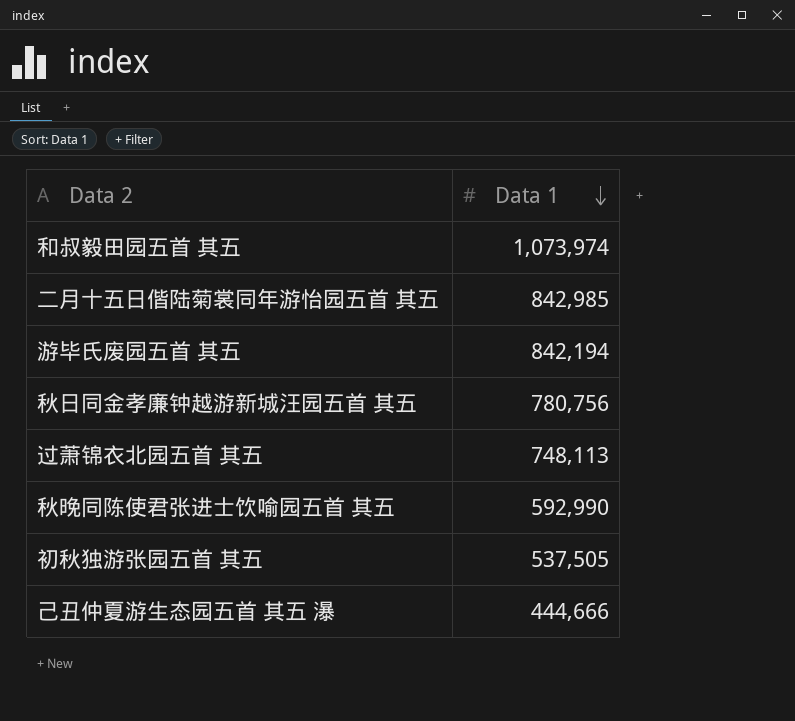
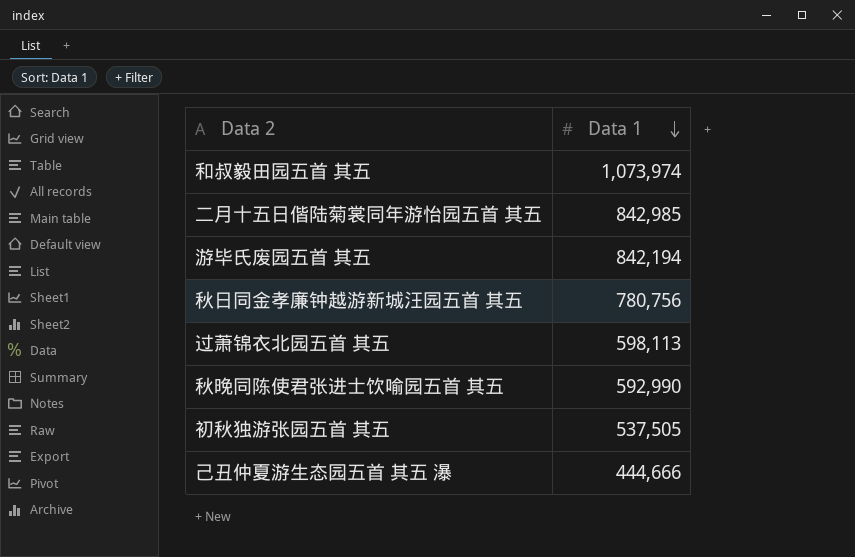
过萧锦衣北园五首 其五 | Data 1: 748,113 -> 598,113

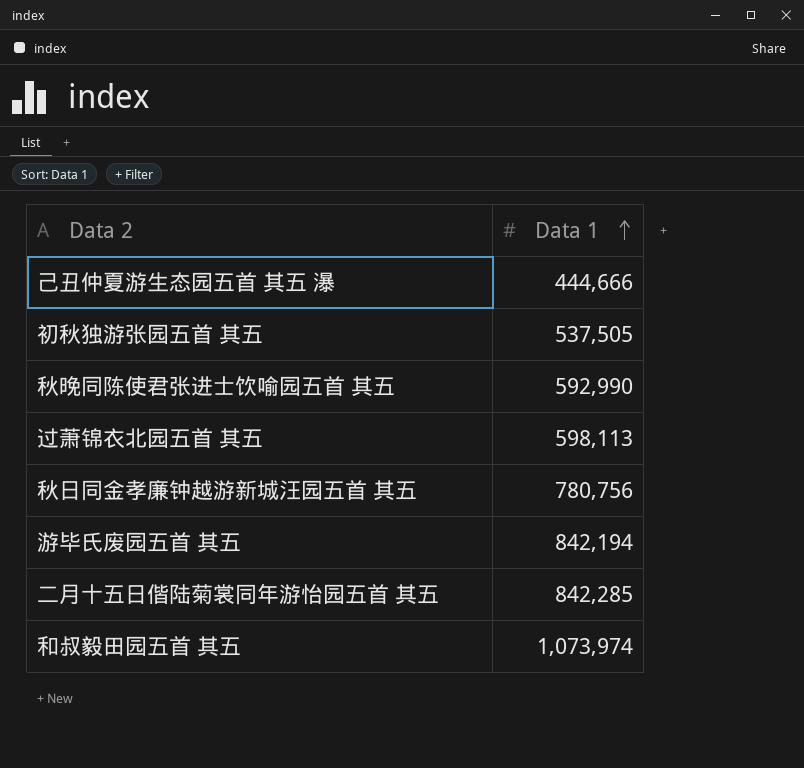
row order: Data 1 descending -> Data 1 ascending
二月十五日偕陆菊裳同年游怡园五首 其五 | Data 1: 842,985 -> 842,285

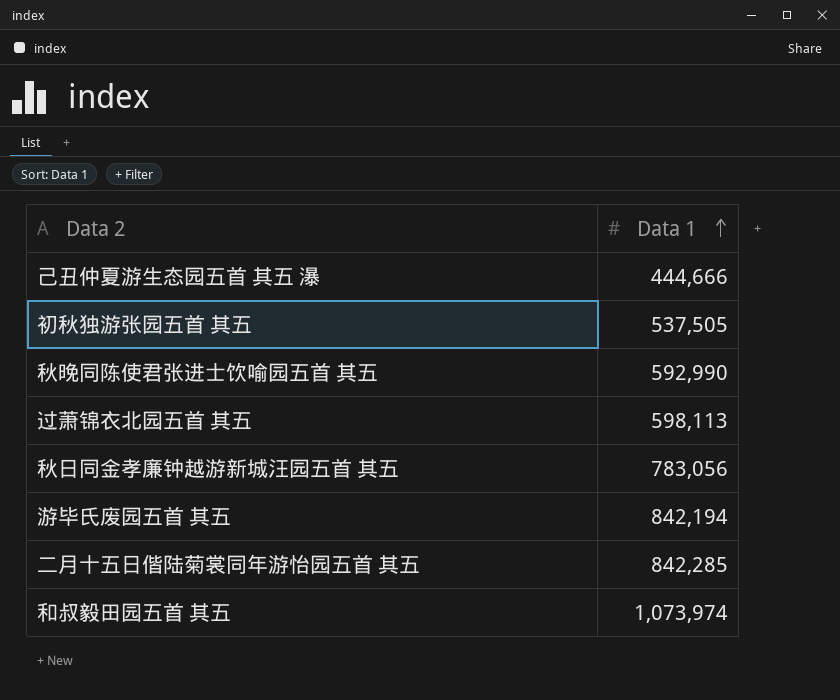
秋日同金孝廉钟越游新城汪园五首 其五 | Data 1: 780,756 -> 783,056

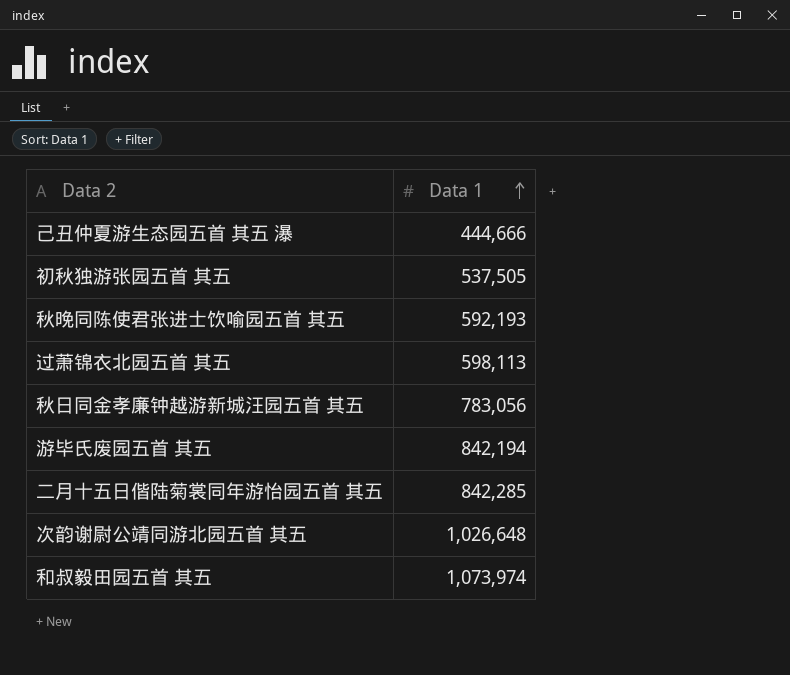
秋晚同陈使君张进士饮喻园五首 其五 | Data 1: 592,990 -> 592,193
row 次韵谢尉公靖同游北园五首 其五: none -> 1,026,648

